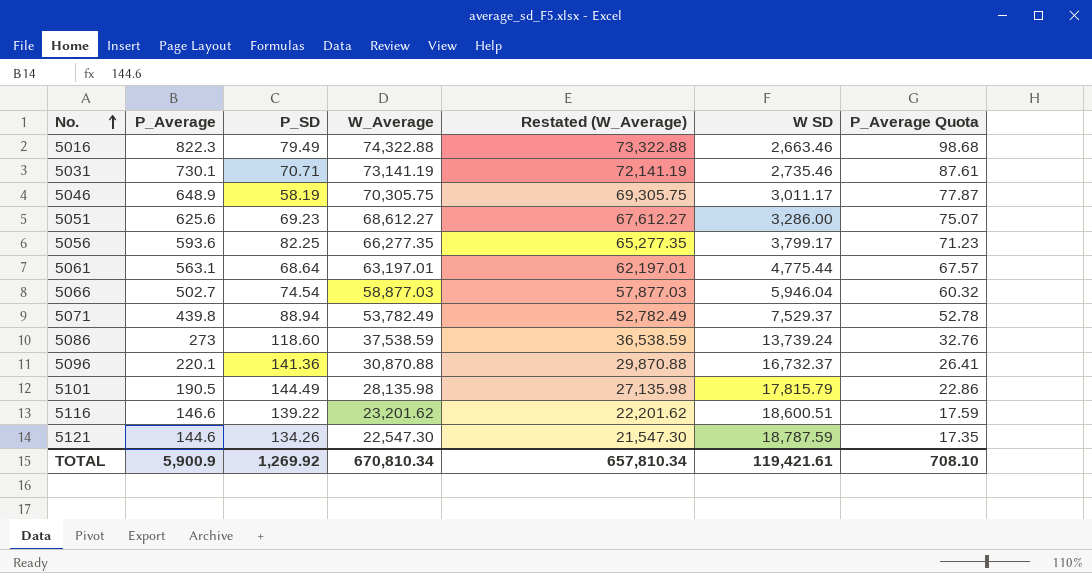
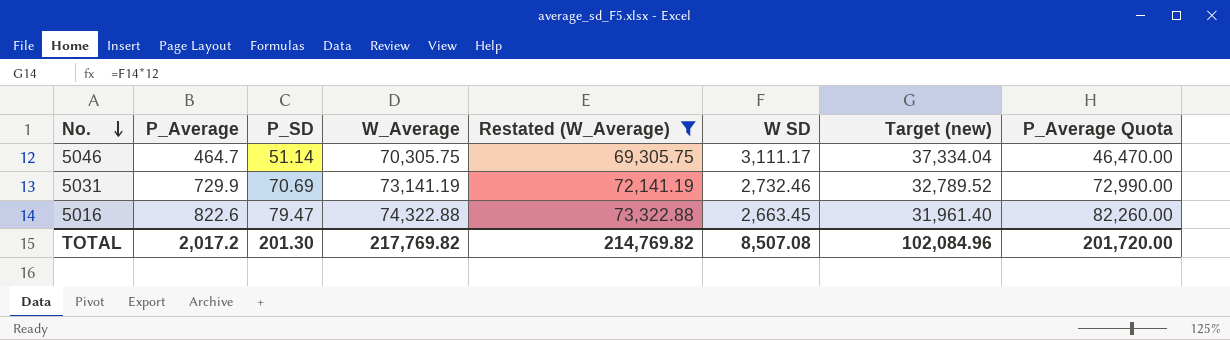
filter: none -> Restated (W_Average) >= 69,305.75
row order: No. ascending -> No. descending
column Target (new) | formula: none -> [W SD] * 12
column P_Average Quota | formula: [P_Average] * 0.12 -> [P_Average] * 100
5046 | P_Average: 648.9 -> 464.7
5046 | P_SD: 58.19 -> 51.14
5046 | W SD: 3,011.17 -> 3,111.17
5031 | P_Average: 730.1 -> 729.9
5031 | P_SD: 70.71 -> 70.69
5031 | W SD: 2,735.46 -> 2,732.46
5016 | P_Average: 822.3 -> 822.6
5016 | P_SD: 79.49 -> 79.47
5016 | W SD: 2,663.46 -> 2,663.45
TOTAL | P_Average: 5,900.9 -> 2,017.2
TOTAL | P_SD: 1,269.92 -> 201.30
TOTAL | W_Average: 670,810.34 -> 217,769.82
TOTAL | Restated (W_Average): 657,810.34 -> 214,769.82
TOTAL | W SD: 119,421.61 -> 8,507.08
TOTAL | P_Average Quota: 708.10 -> 201,720.00

